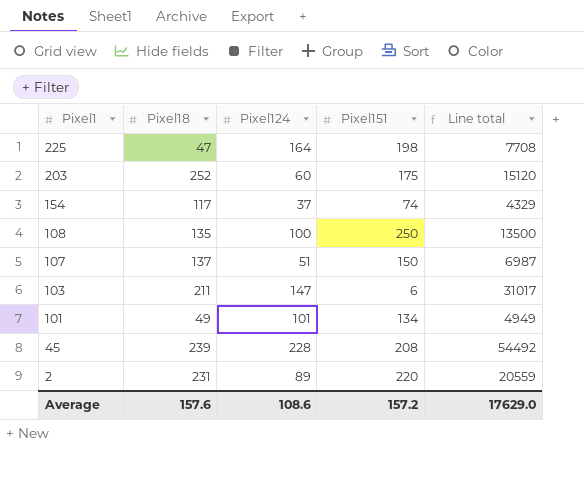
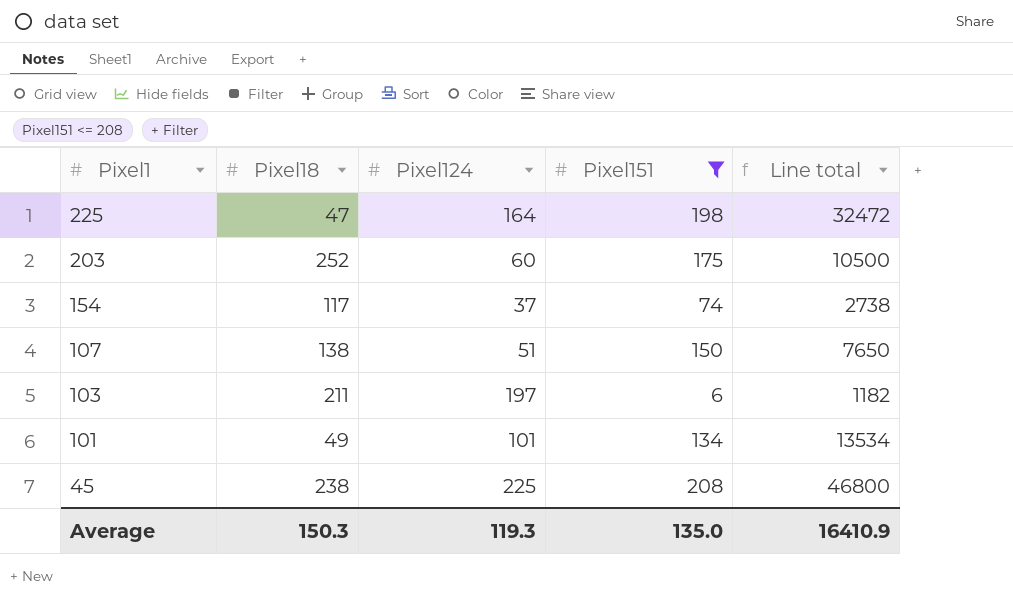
filter: none -> Pixel151 <= 208
column Line total | formula: [Pixel18] * [Pixel124] -> [Pixel124] * [Pixel151]
107 | Pixel18: 137 -> 138
103 | Pixel124: 147 -> 197
45 | Pixel18: 239 -> 238
45 | Pixel124: 228 -> 225
Average | Pixel18: 157.6 -> 150.3
Average | Pixel124: 108.6 -> 119.3
Average | Pixel151: 157.2 -> 135.0
Average | Line total: 17629.0 -> 16410.9

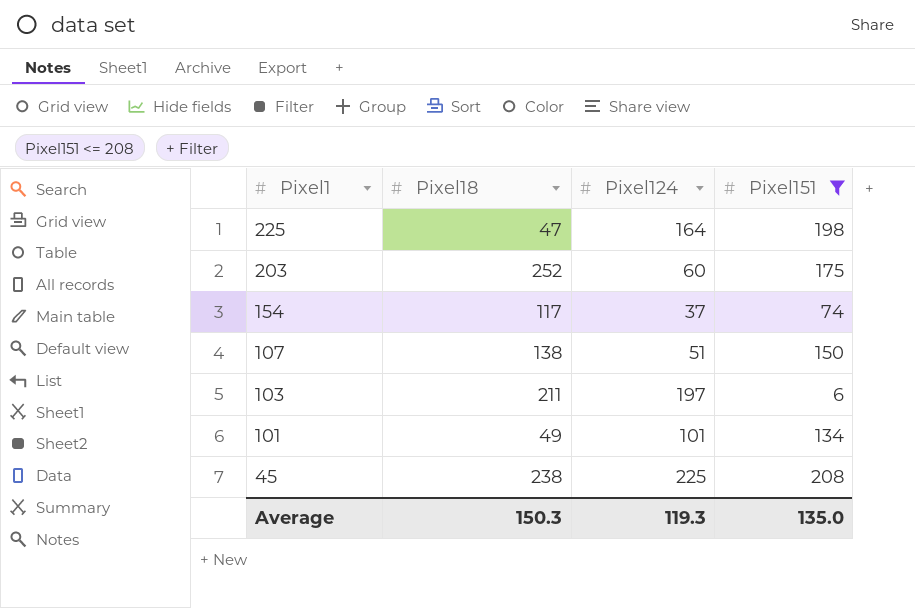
column Line total | formula: [Pixel124] * [Pixel151] -> none

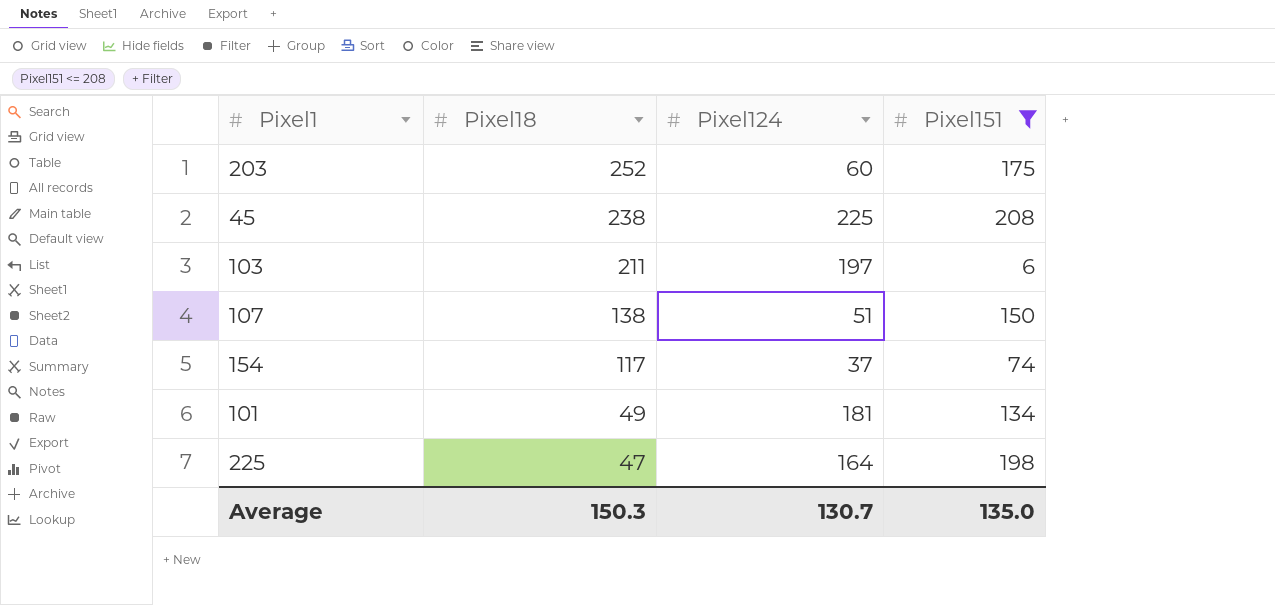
row order: Pixel1 descending -> Pixel18 descending
101 | Pixel124: 101 -> 181
Average | Pixel124: 119.3 -> 130.7

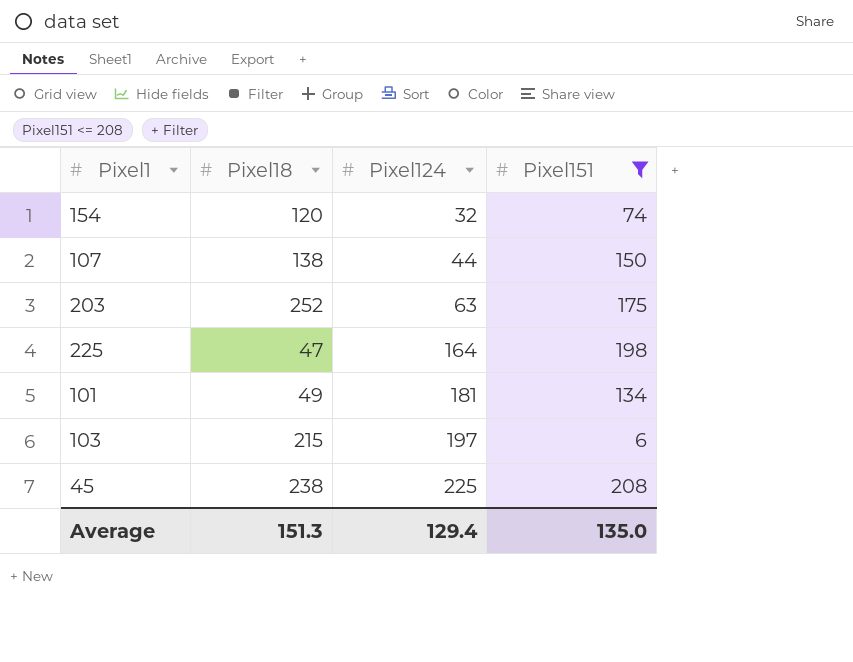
row order: Pixel18 descending -> Pixel124 ascending
154 | Pixel18: 117 -> 120
154 | Pixel124: 37 -> 32
107 | Pixel124: 51 -> 44
203 | Pixel124: 60 -> 63
103 | Pixel18: 211 -> 215
Average | Pixel18: 150.3 -> 151.3
Average | Pixel124: 130.7 -> 129.4

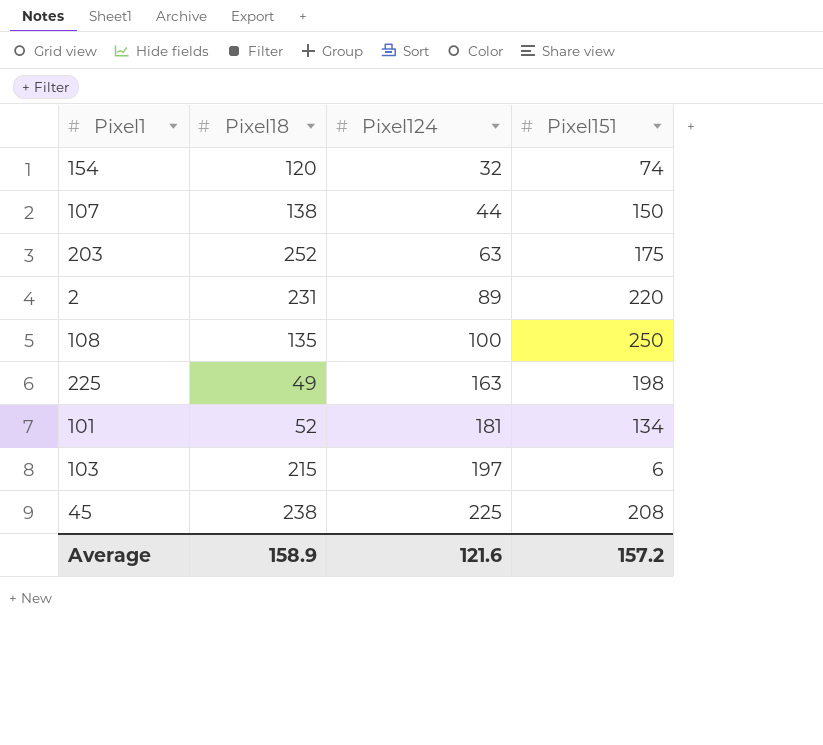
filter: Pixel151 <= 208 -> none
225 | Pixel18: 47 -> 49
225 | Pixel124: 164 -> 163
101 | Pixel18: 49 -> 52
Average | Pixel18: 151.3 -> 158.9
Average | Pixel124: 129.4 -> 121.6
Average | Pixel151: 135.0 -> 157.2

